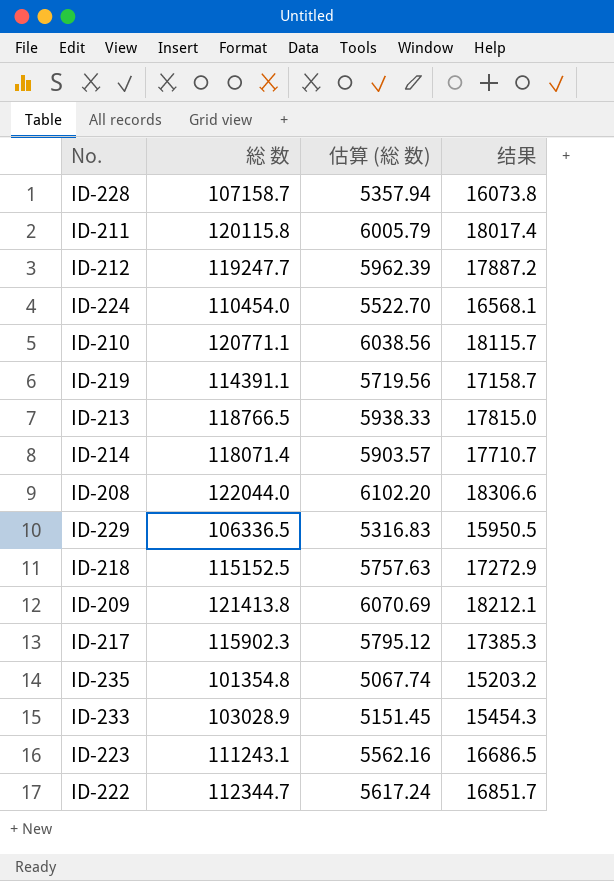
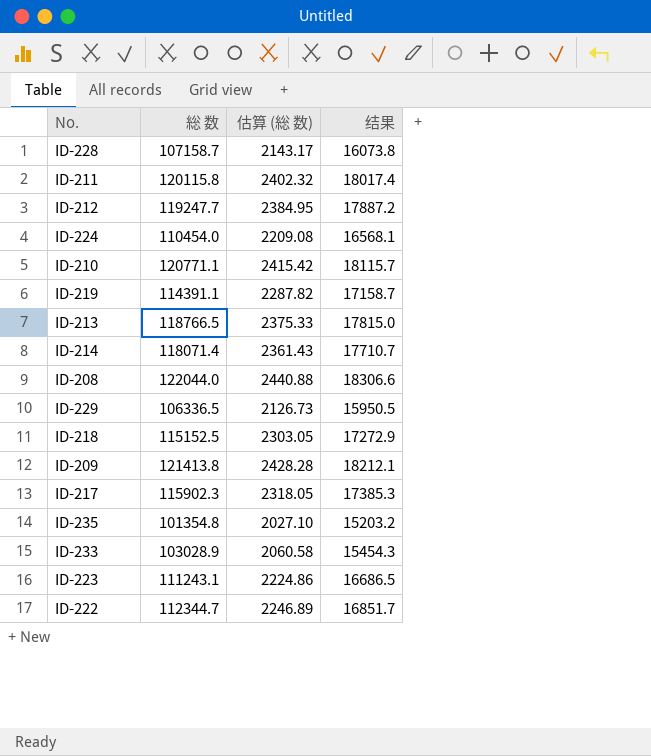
column 估算 (総 数) | formula: [総 数] * 0.05 -> [総 数] * 0.02

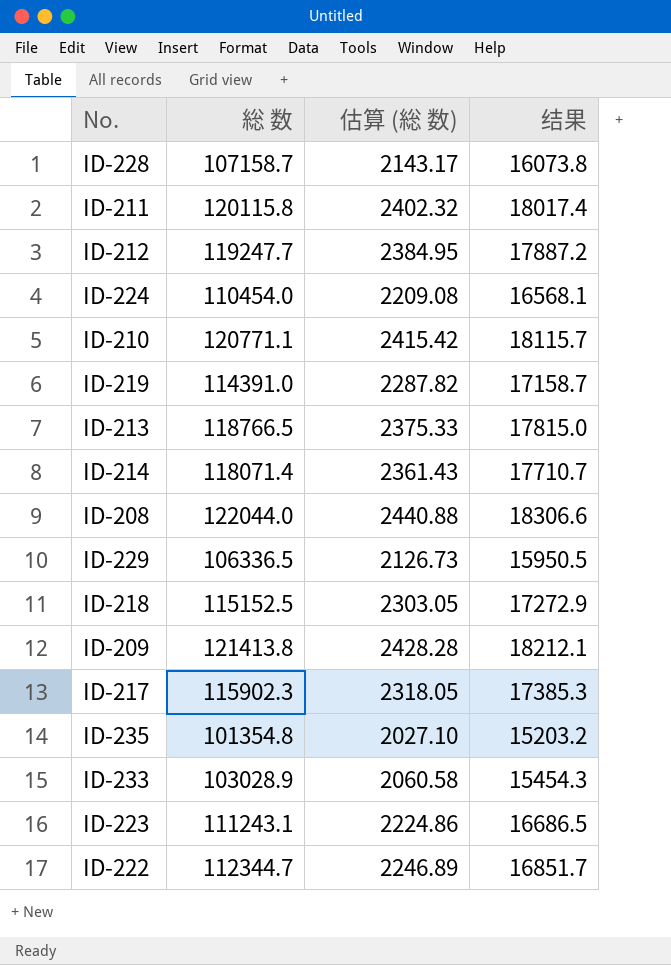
ID-219 | 総 数: 114391.1 -> 114391.0

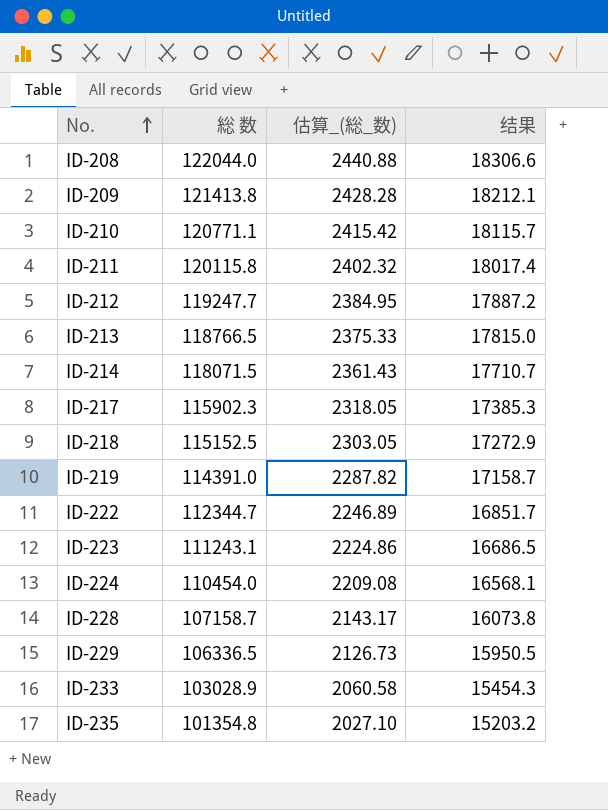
row order: none -> No. ascending
column name: 估算 (総 数) -> 估算_(総_数)
ID-214 | 総 数: 118071.4 -> 118071.5

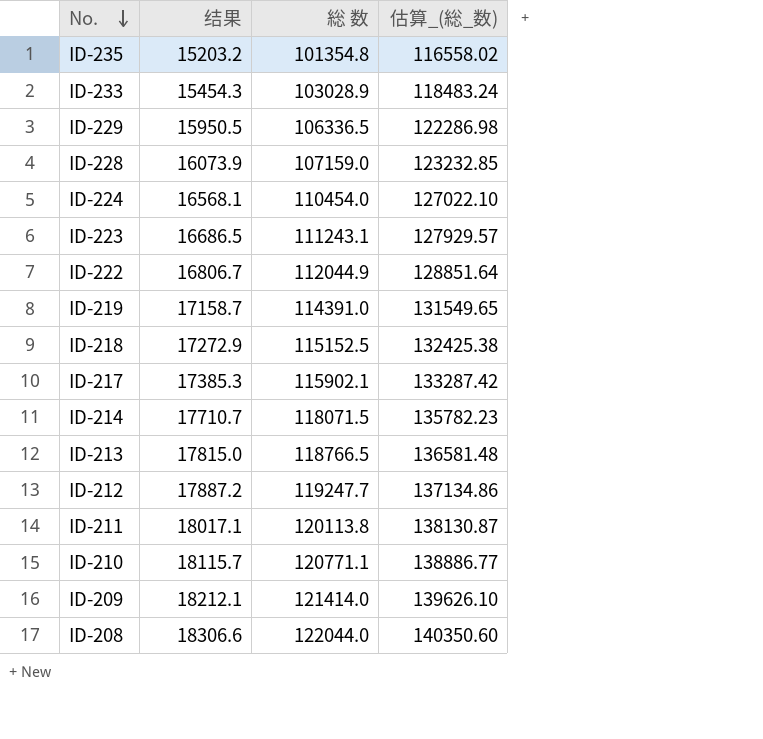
row order: No. ascending -> No. descending
column 结果 | position: 4 -> 2
column 估算_(総_数) | formula: [総 数] * 0.02 -> [総 数] * 1.15
ID-228 | 结果: 16073.8 -> 16073.9
ID-228 | 総 数: 107158.7 -> 107159.0
ID-222 | 结果: 16851.7 -> 16806.7
ID-222 | 総 数: 112344.7 -> 112044.9
ID-217 | 総 数: 115902.3 -> 115902.1
ID-211 | 结果: 18017.4 -> 18017.1
ID-211 | 総 数: 120115.8 -> 120113.8
ID-209 | 総 数: 121413.8 -> 121414.0

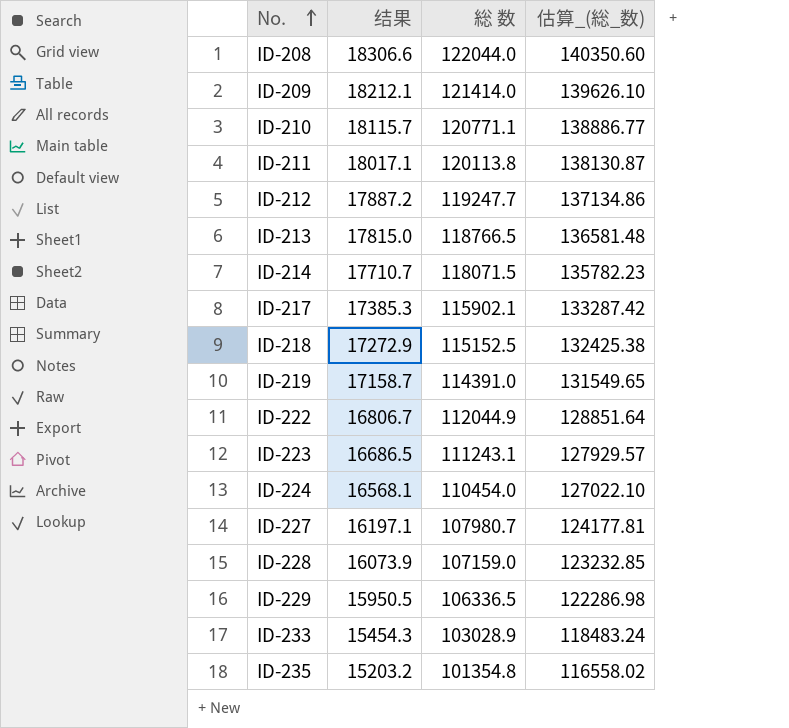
row order: No. descending -> No. ascending
row ID-227: none -> 16197.1 | 107980.7 | 124177.81

